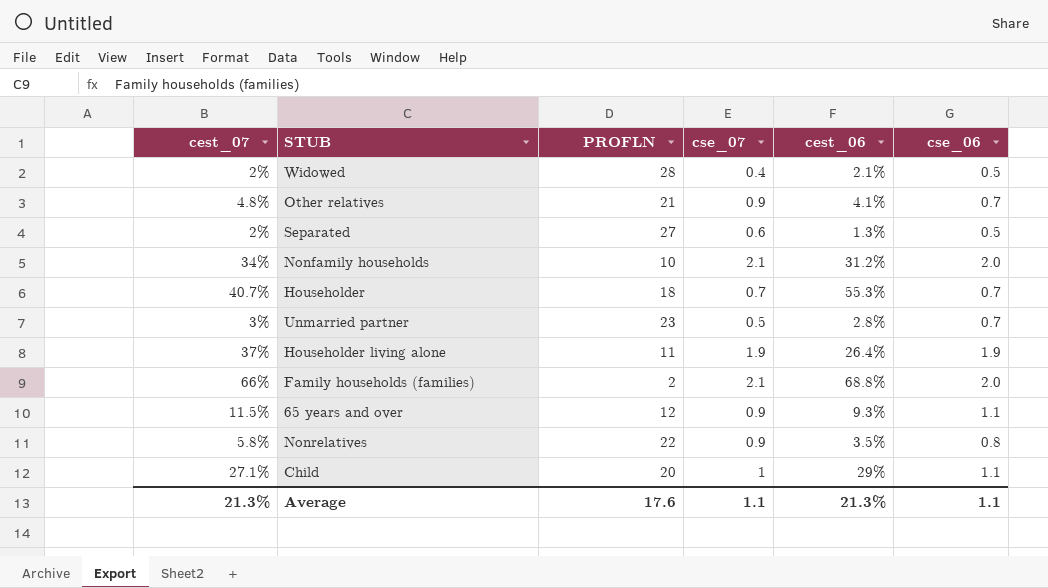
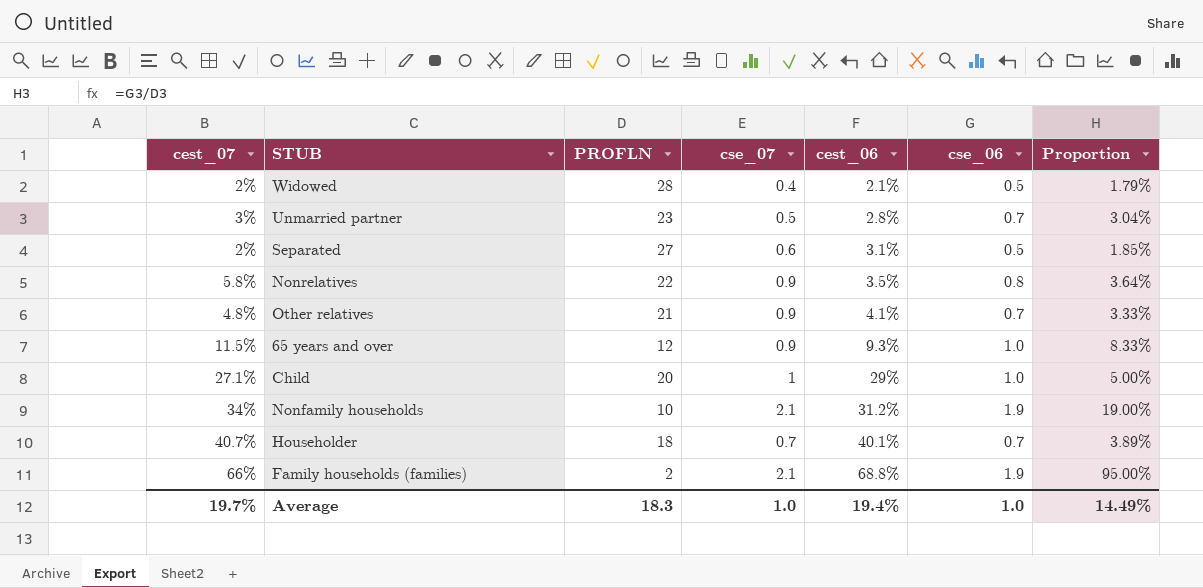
row order: none -> cest_06 ascending
column Proportion | formula: none -> [cse_06] / [PROFLN]
row Householder living alone: 37% | 11 | 1.9 | 26.4% | 1.9 -> none
Separated | cest_06: 1.3% -> 3.1%
65 years and over | cse_06: 1.1 -> 1.0
Child | cse_06: 1.1 -> 1.0
Nonfamily households | cse_06: 2.0 -> 1.9
Householder | cest_06: 55.3% -> 40.1%
Family households (families) | cse_06: 2.0 -> 1.9
Average | cest_07: 21.3% -> 19.7%
Average | PROFLN: 17.6 -> 18.3
Average | cse_07: 1.1 -> 1.0
Average | cest_06: 21.3% -> 19.4%
Average | cse_06: 1.1 -> 1.0

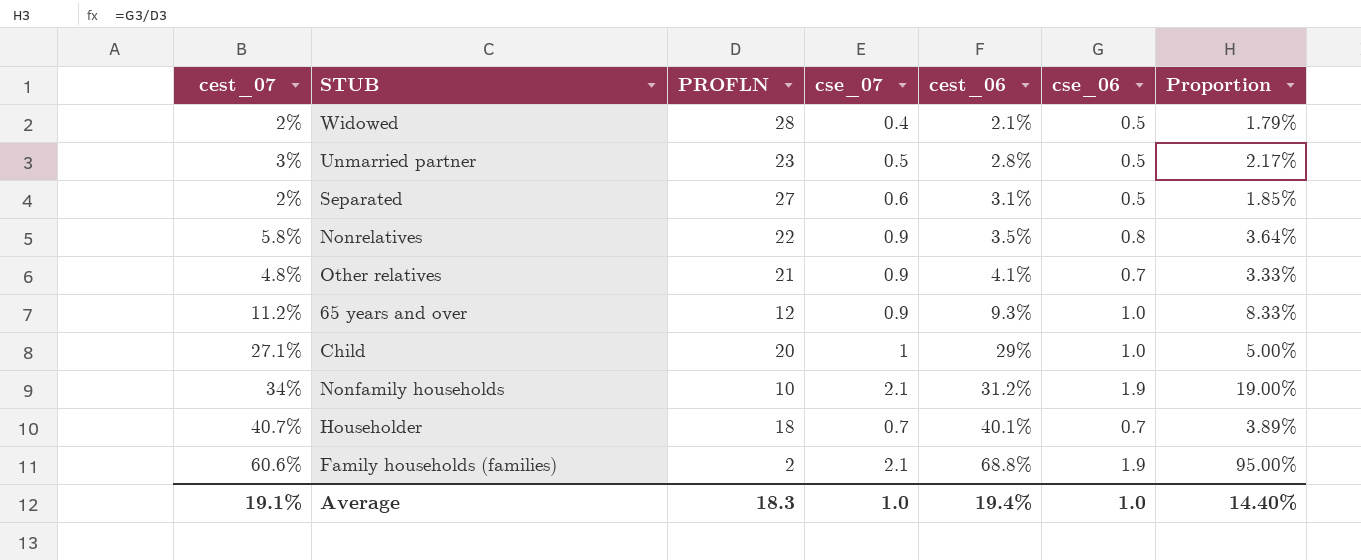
Unmarried partner | cse_06: 0.7 -> 0.5
Unmarried partner | Proportion: 3.04% -> 2.17%
65 years and over | cest_07: 11.5% -> 11.2%
Family households (families) | cest_07: 66% -> 60.6%
Average | cest_07: 19.7% -> 19.1%
Average | Proportion: 14.49% -> 14.40%

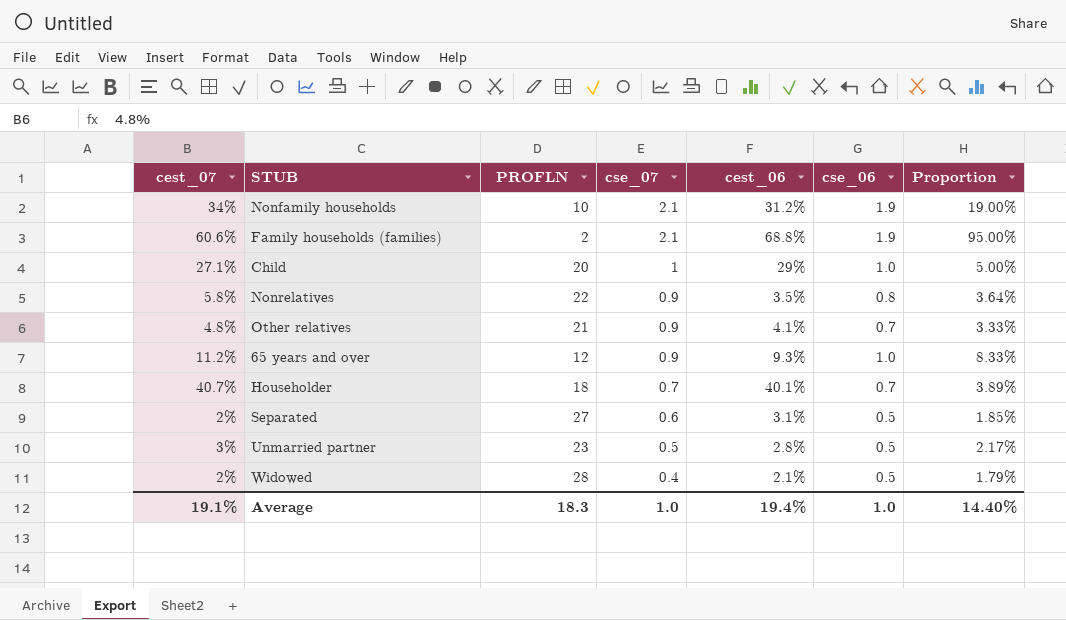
row order: cest_06 ascending -> cse_07 descending

